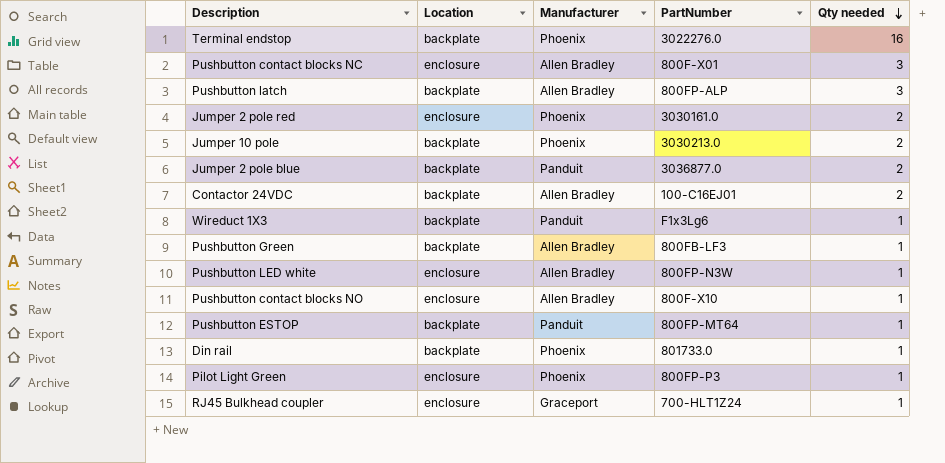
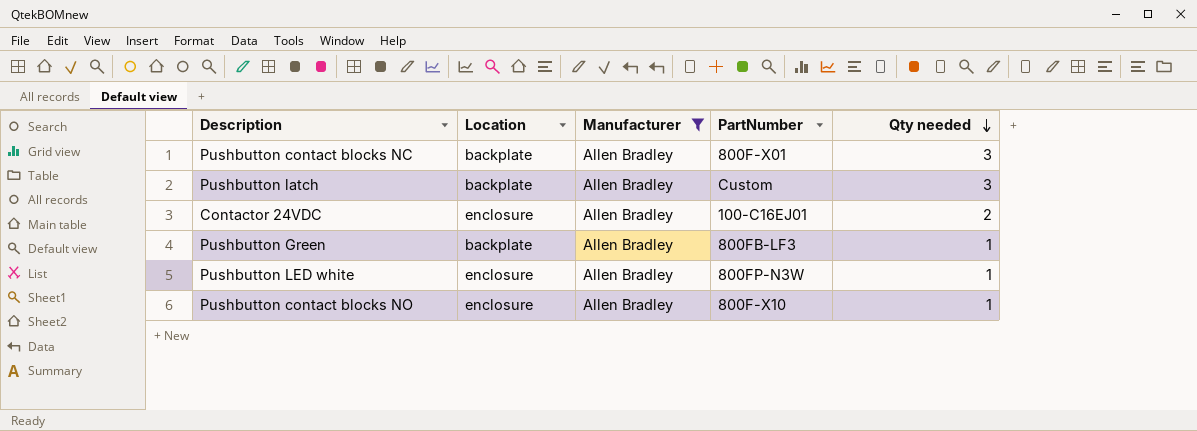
filter: none -> Manufacturer = Allen Bradley
Pushbutton contact blocks NC | Location: enclosure -> backplate
Pushbutton latch | PartNumber: 800FP-ALP -> Custom
Contactor 24VDC | Location: backplate -> enclosure

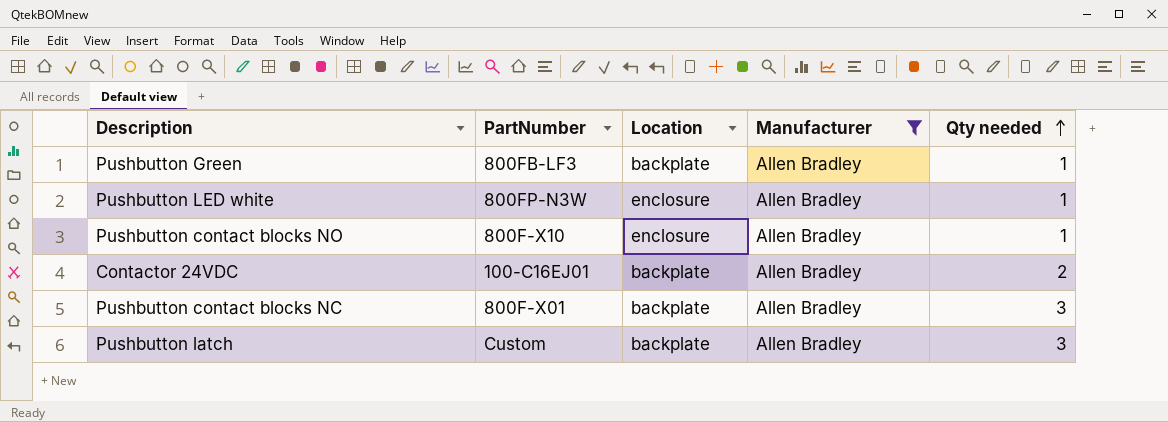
row order: Qty needed descending -> Qty needed ascending
column PartNumber | position: 4 -> 2
Contactor 24VDC | Location: enclosure -> backplate

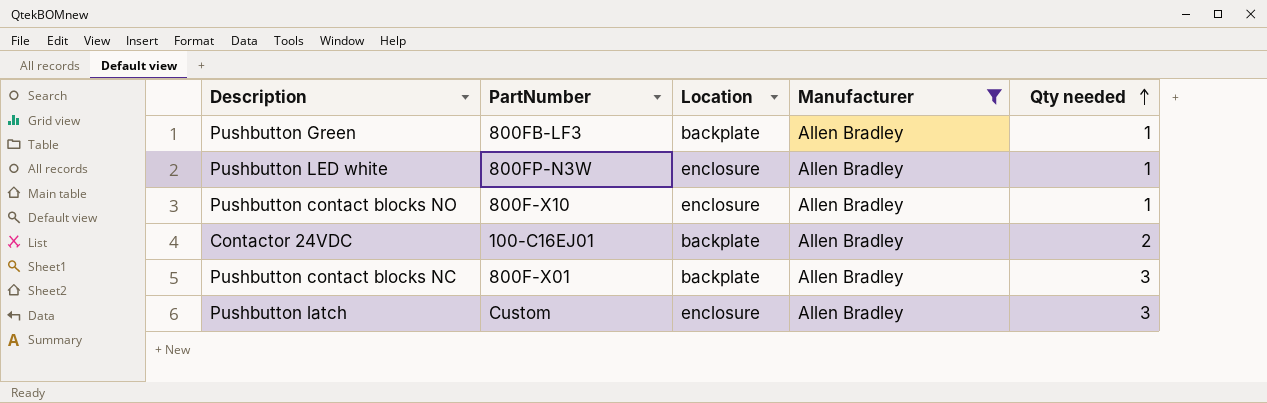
Pushbutton latch | Location: backplate -> enclosure

